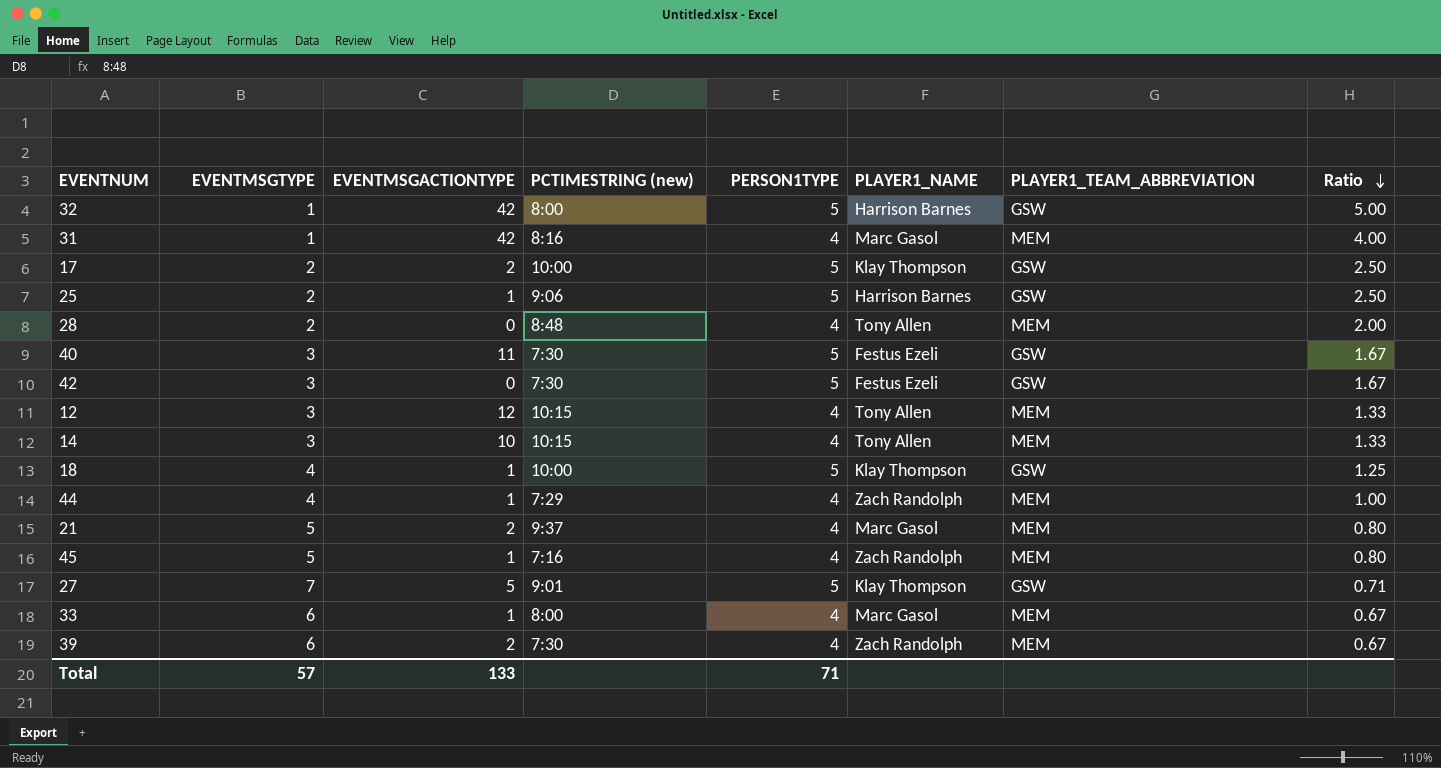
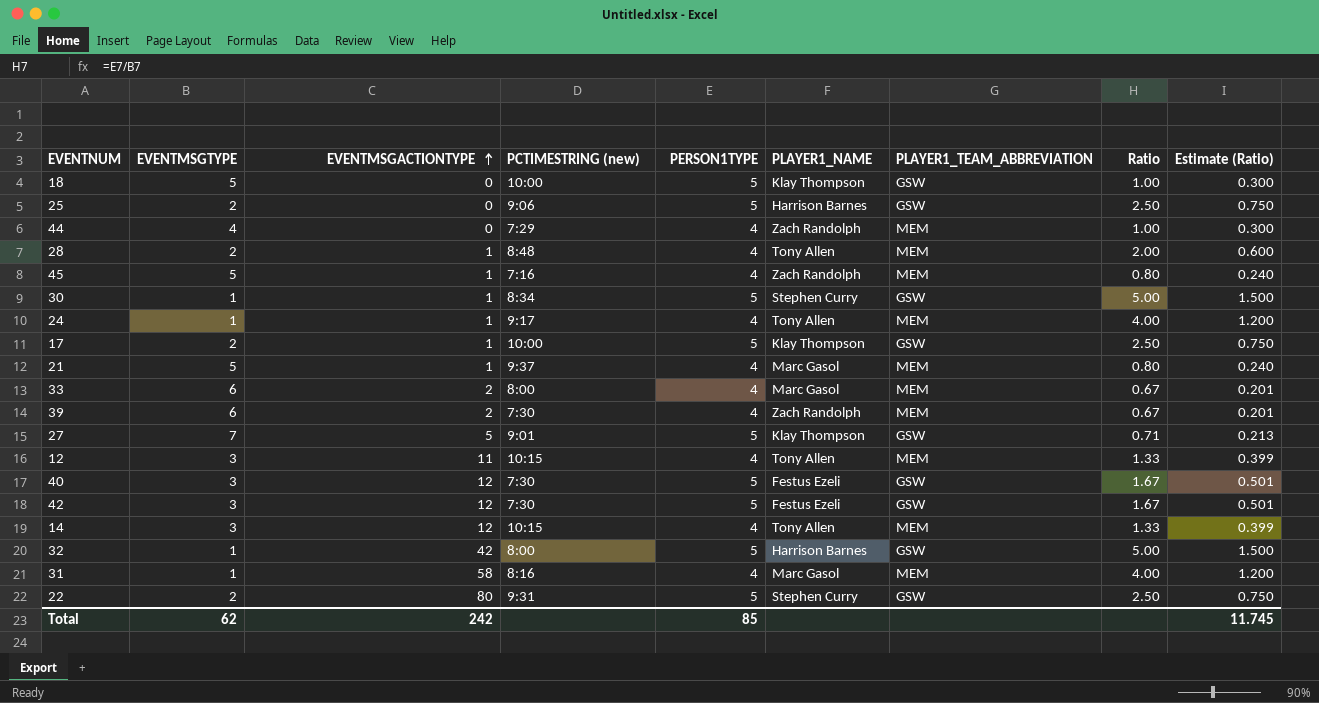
row order: Ratio descending -> EVENTMSGACTIONTYPE ascending
column Estimate (Ratio) | formula: none -> [Ratio] * 0.3
18 | EVENTMSGTYPE: 4 -> 5
18 | EVENTMSGACTIONTYPE: 1 -> 0
18 | Ratio: 1.25 -> 1.00
25 | EVENTMSGACTIONTYPE: 1 -> 0
44 | EVENTMSGACTIONTYPE: 1 -> 0
28 | EVENTMSGACTIONTYPE: 0 -> 1
row 30: none -> 1 | 1 | 8:34 | 5 | Stephen Curry | GSW | 5.00 | 1.500
row 24: none -> 1 | 1 | 9:17 | 4 | Tony Allen | MEM | 4.00 | 1.200
17 | EVENTMSGACTIONTYPE: 2 -> 1
21 | EVENTMSGACTIONTYPE: 2 -> 1
33 | EVENTMSGACTIONTYPE: 1 -> 2
12 | EVENTMSGACTIONTYPE: 12 -> 11
40 | EVENTMSGACTIONTYPE: 11 -> 12
42 | EVENTMSGACTIONTYPE: 0 -> 12
14 | EVENTMSGACTIONTYPE: 10 -> 12
31 | EVENTMSGACTIONTYPE: 42 -> 58
row 22: none -> 2 | 80 | 9:31 | 5 | Stephen Curry | GSW | 2.50 | 0.750
Total | EVENTMSGTYPE: 57 -> 62
Total | EVENTMSGACTIONTYPE: 133 -> 242
Total | PERSON1TYPE: 71 -> 85

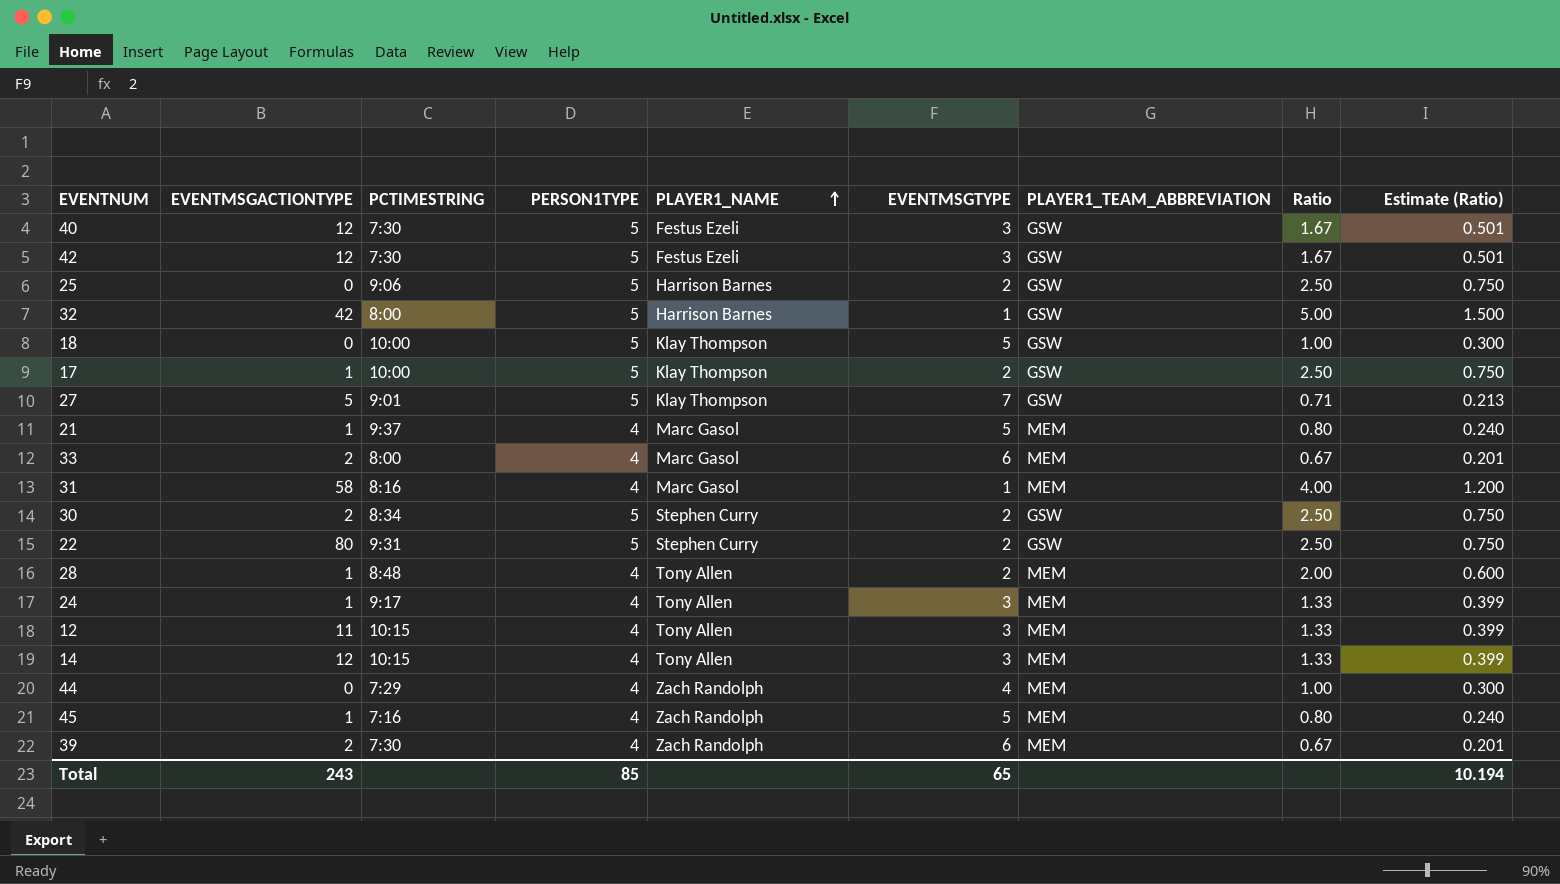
row order: EVENTMSGACTIONTYPE ascending -> PLAYER1_NAME ascending
column name: PCTIMESTRING (new) -> PCTIMESTRING
column EVENTMSGTYPE | position: 2 -> 6
30 | EVENTMSGACTIONTYPE: 1 -> 2
30 | EVENTMSGTYPE: 1 -> 2
30 | Ratio: 5.00 -> 2.50
30 | Estimate (Ratio): 1.500 -> 0.750
24 | EVENTMSGTYPE: 1 -> 3
24 | Ratio: 4.00 -> 1.33
24 | Estimate (Ratio): 1.200 -> 0.399
Total | EVENTMSGACTIONTYPE: 242 -> 243
Total | EVENTMSGTYPE: 62 -> 65
Total | Estimate (Ratio): 11.745 -> 10.194

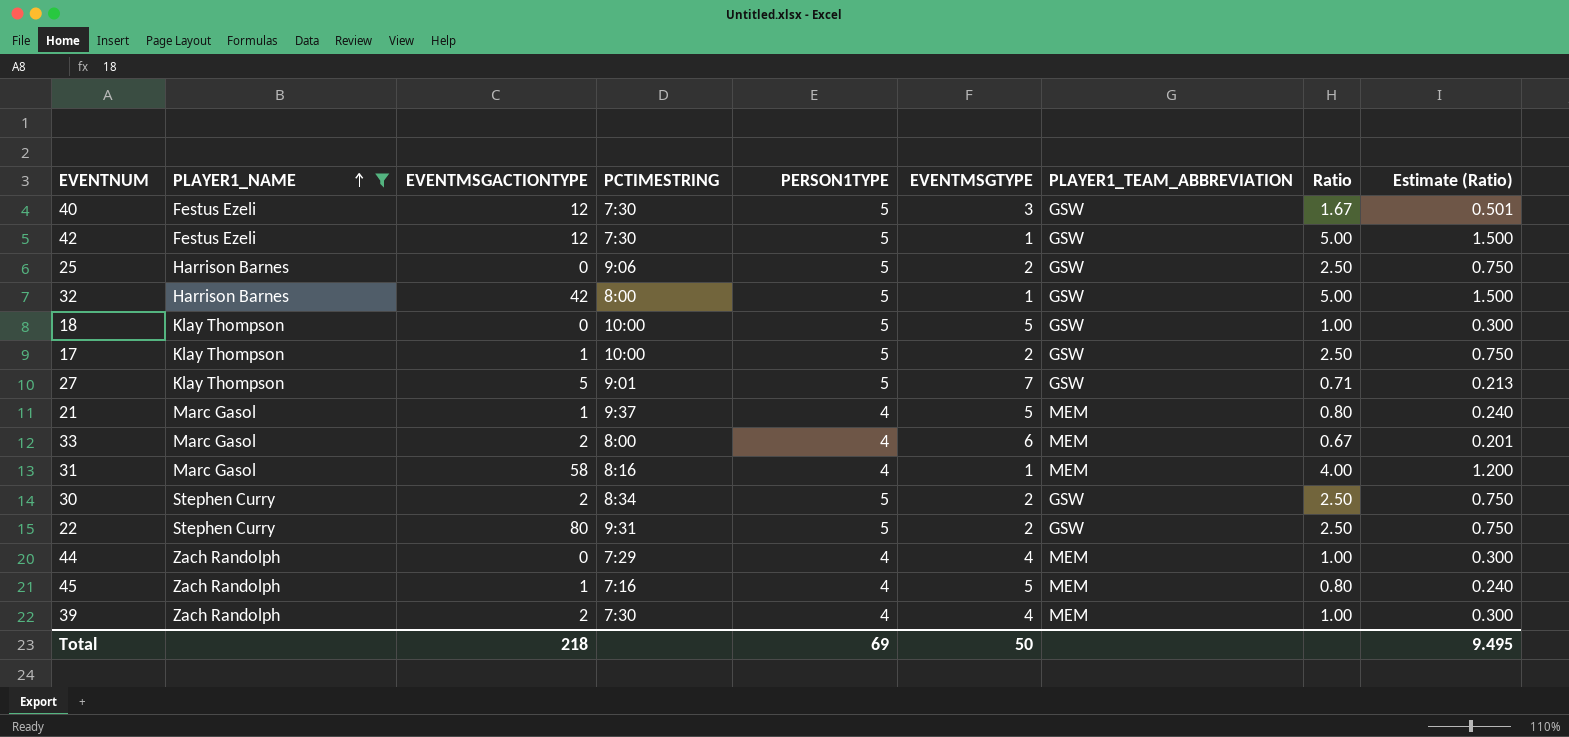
filter: none -> PLAYER1_NAME != Tony Allen
column PLAYER1_NAME | position: 5 -> 2
42 | EVENTMSGTYPE: 3 -> 1
42 | Ratio: 1.67 -> 5.00
42 | Estimate (Ratio): 0.501 -> 1.500
39 | EVENTMSGTYPE: 6 -> 4
39 | Ratio: 0.67 -> 1.00
39 | Estimate (Ratio): 0.201 -> 0.300
Total | EVENTMSGACTIONTYPE: 243 -> 218
Total | PERSON1TYPE: 85 -> 69
Total | EVENTMSGTYPE: 65 -> 50
Total | Estimate (Ratio): 10.194 -> 9.495

